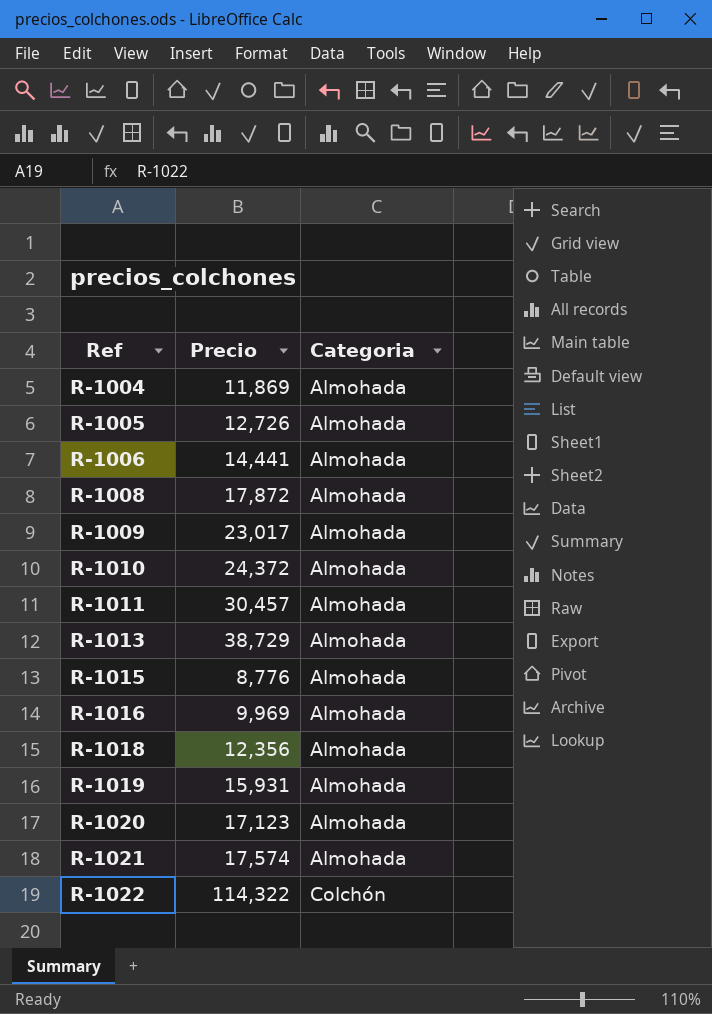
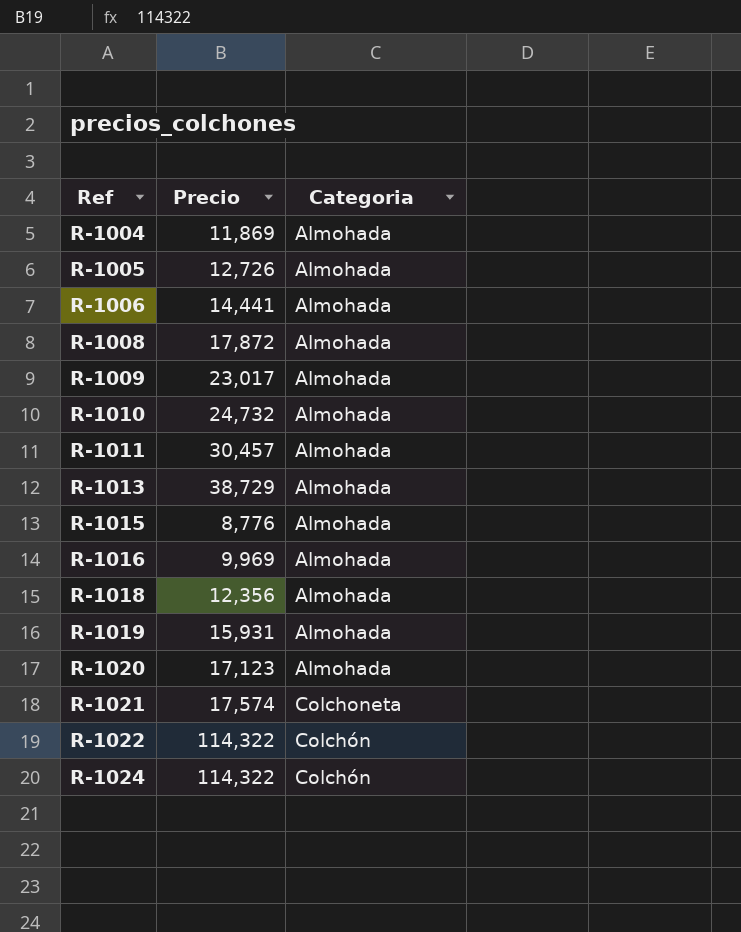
R-1010 | Precio: 24,372 -> 24,732
R-1021 | Categoria: Almohada -> Colchoneta
row R-1024: none -> 114,322 | Colchón

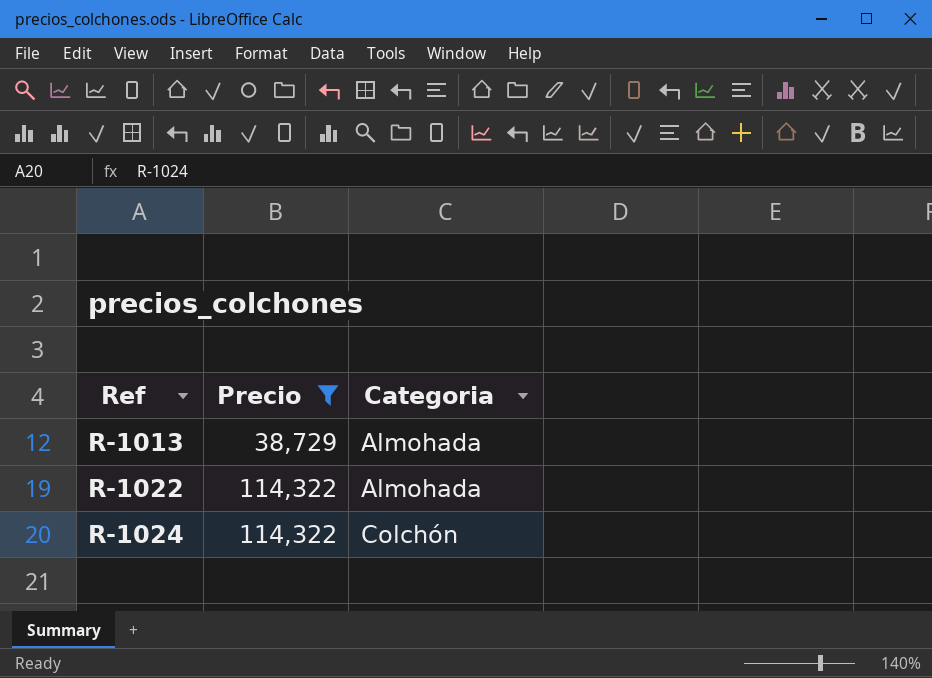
filter: none -> Precio >= 38,729
R-1022 | Categoria: Colchón -> Almohada

